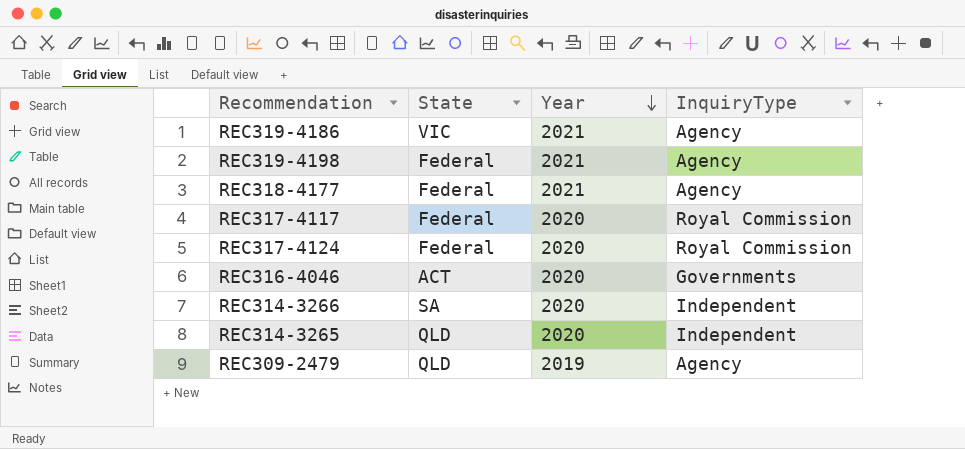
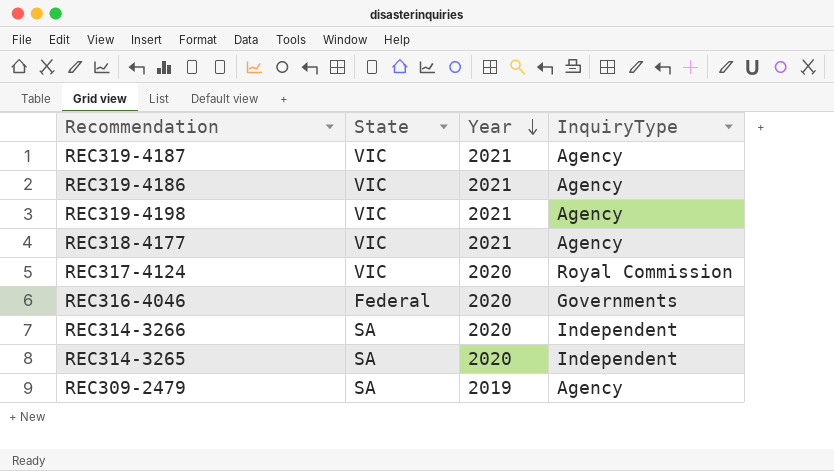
row REC317-4117: Federal | 2020 | Royal Commission -> none
row REC319-4187: none -> VIC | 2021 | Agency
REC319-4198 | State: Federal -> VIC
REC318-4177 | State: Federal -> VIC
REC317-4124 | State: Federal -> VIC
REC316-4046 | State: ACT -> Federal
REC314-3265 | State: QLD -> SA
REC309-2479 | State: QLD -> SA

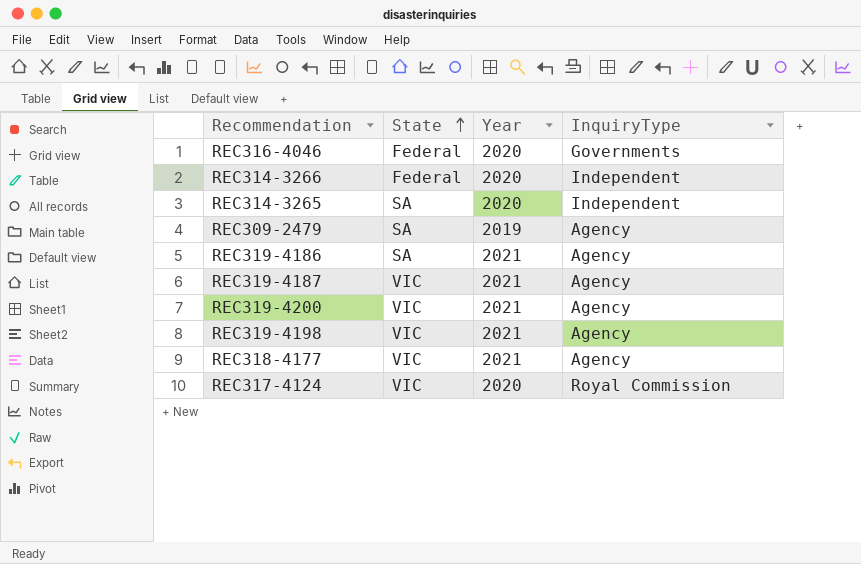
row order: Year descending -> State ascending
REC314-3266 | State: SA -> Federal
REC319-4186 | State: VIC -> SA
row REC319-4200: none -> VIC | 2021 | Agency

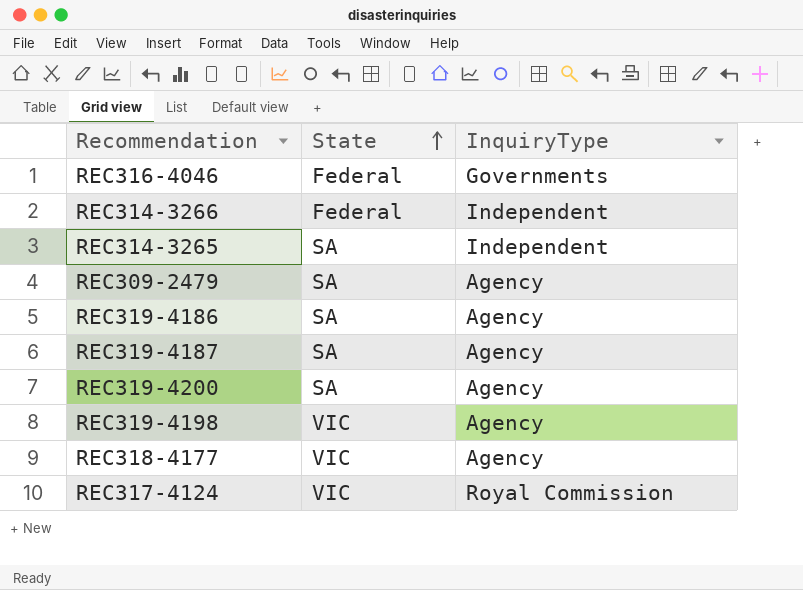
column Year | position: 3 -> none
REC319-4187 | State: VIC -> SA
REC319-4200 | State: VIC -> SA

